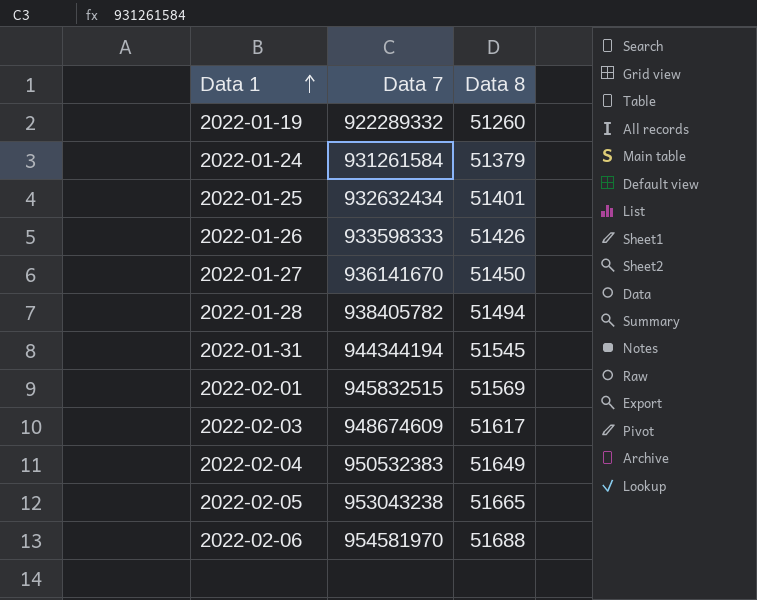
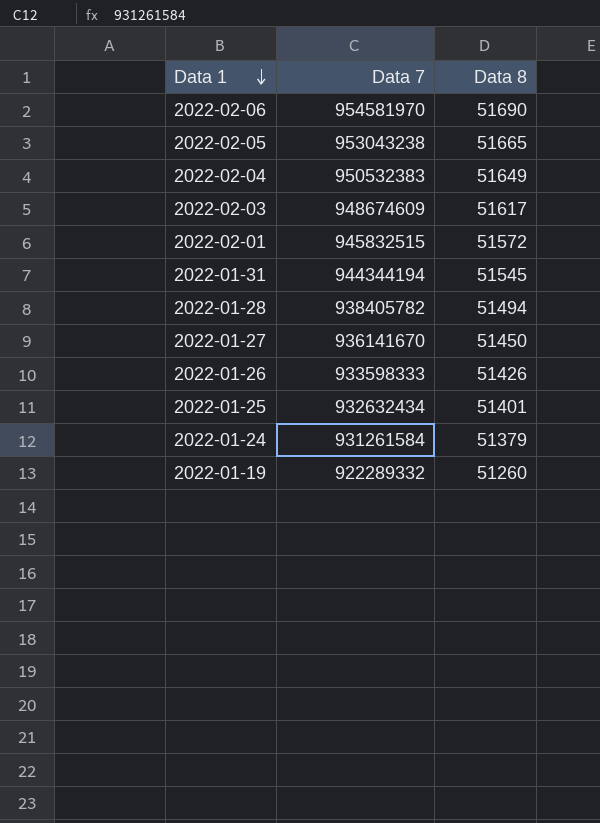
row order: Data 1 ascending -> Data 1 descending
2022-02-06 | Data 8: 51688 -> 51690
2022-02-01 | Data 8: 51569 -> 51572

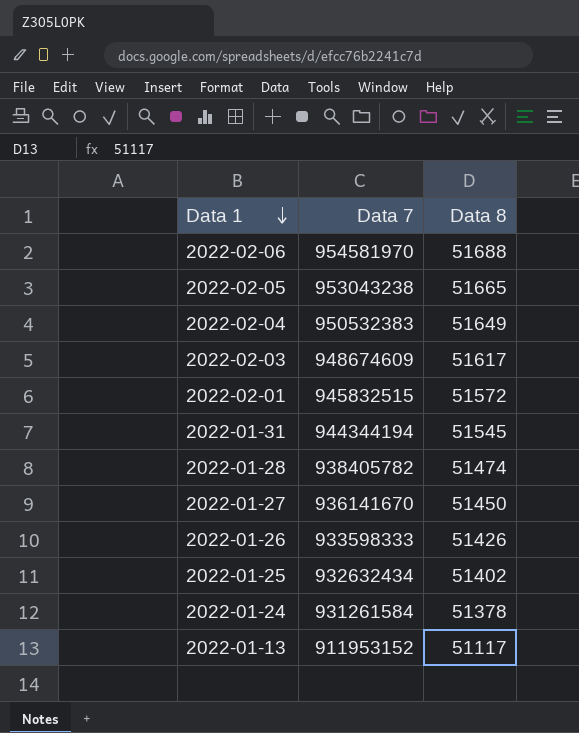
row 2022-01-19: 922289332 | 51260 -> none
2022-02-06 | Data 8: 51690 -> 51688
2022-01-28 | Data 8: 51494 -> 51474
2022-01-25 | Data 8: 51401 -> 51402
2022-01-24 | Data 8: 51379 -> 51378
row 2022-01-13: none -> 911953152 | 51117

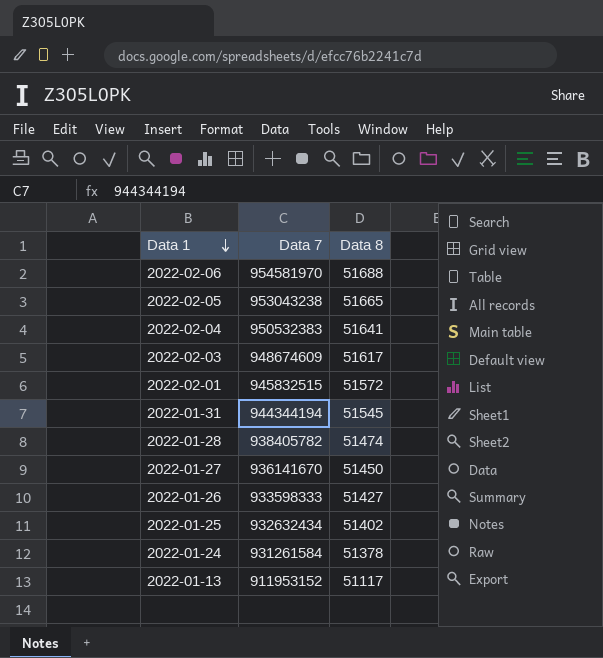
2022-02-04 | Data 8: 51649 -> 51641
2022-01-26 | Data 8: 51426 -> 51427

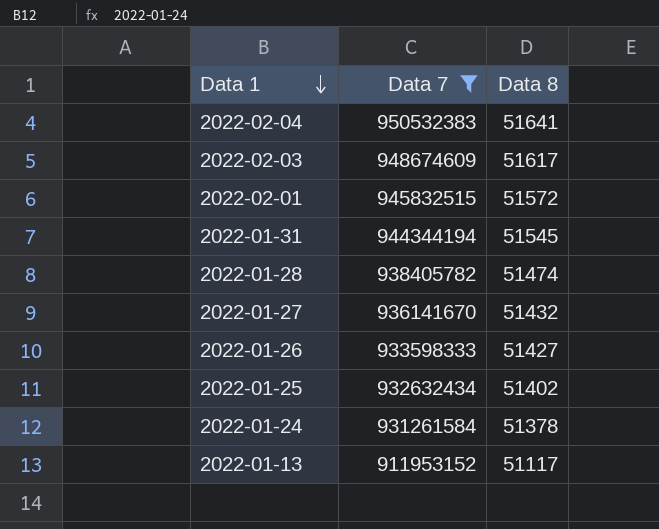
filter: none -> Data 7 <= 950532383
2022-01-27 | Data 8: 51450 -> 51432

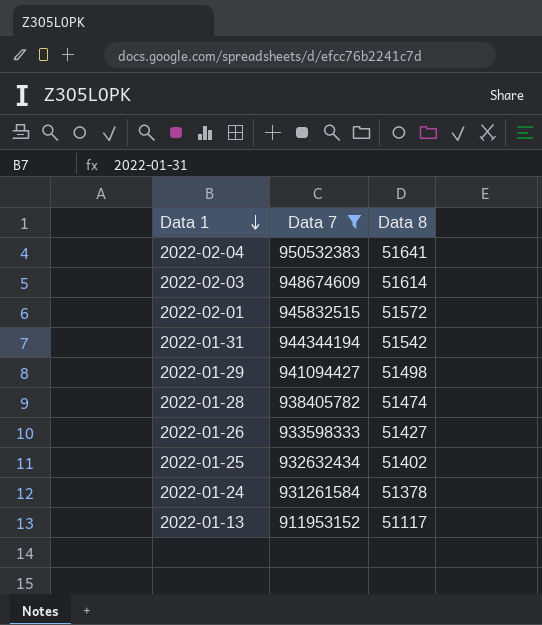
row 2022-01-27: 936141670 | 51432 -> none
2022-02-03 | Data 8: 51617 -> 51614
2022-01-31 | Data 8: 51545 -> 51542
row 2022-01-29: none -> 941094427 | 51498

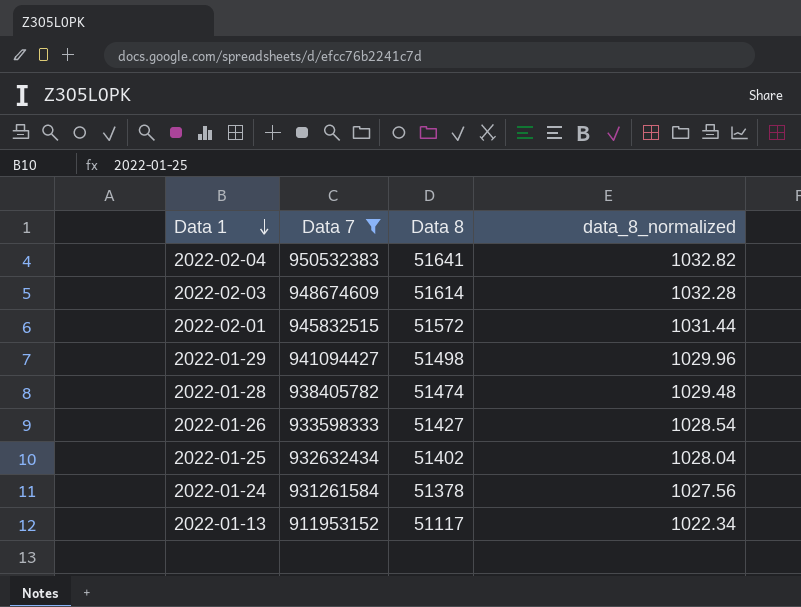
column data_8_normalized | formula: none -> [Data 8] * 0.02
row 2022-01-31: 944344194 | 51542 -> none

